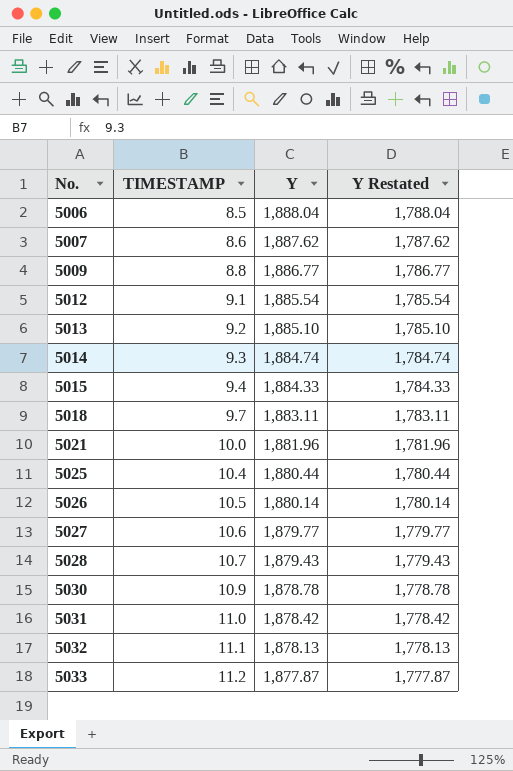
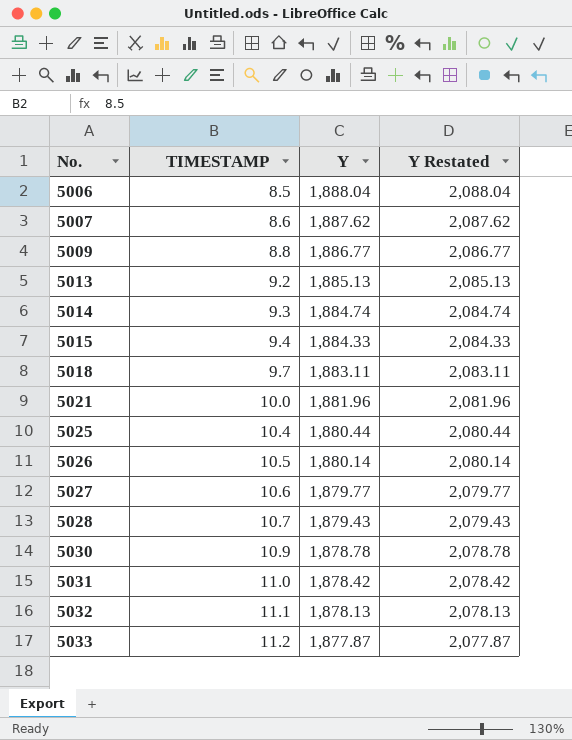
column Y Restated | formula: [Y] - 100 -> [Y] + 200
row 5012: 9.1 | 1,885.54 | 1,785.54 -> none
5013 | Y: 1,885.10 -> 1,885.13

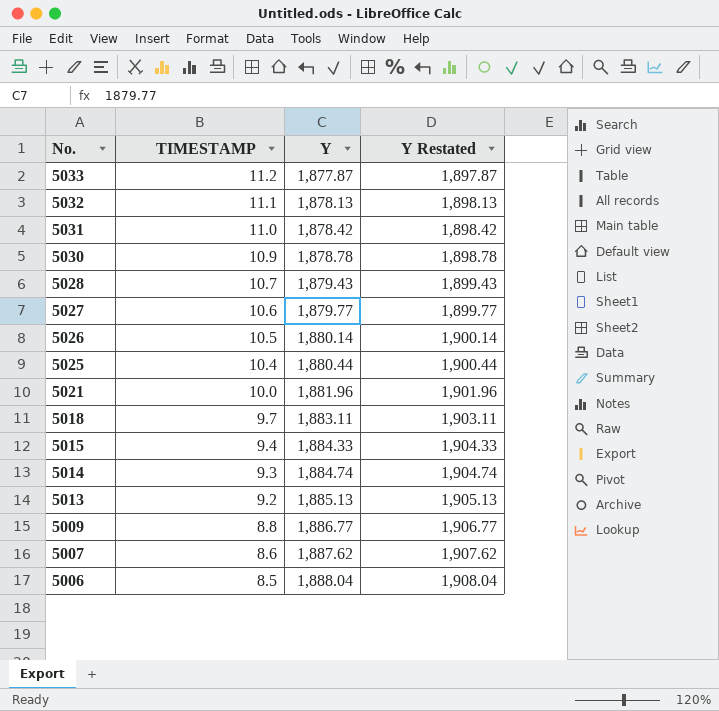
row order: No. ascending -> No. descending
column Y Restated | formula: [Y] + 200 -> [Y] + 20

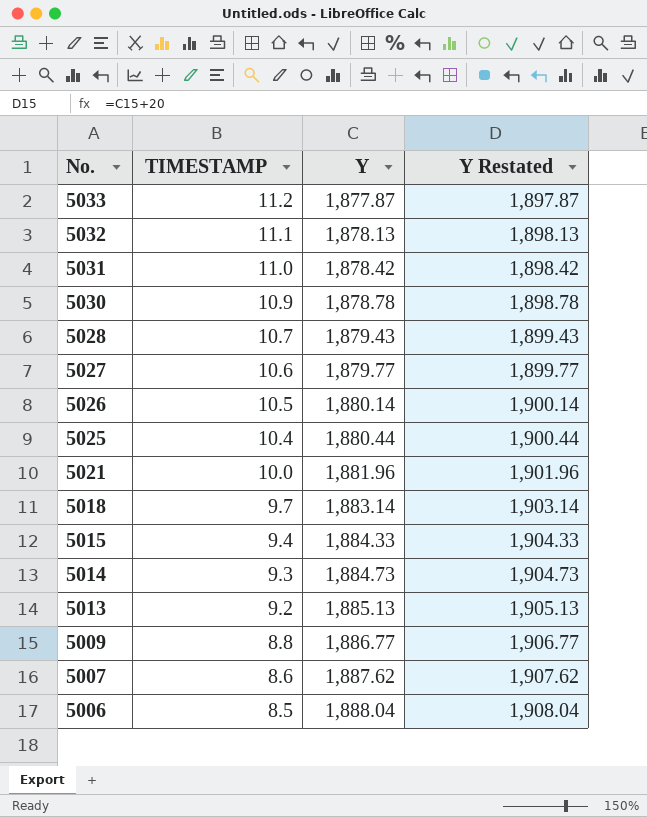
5018 | Y: 1,883.11 -> 1,883.14
5018 | Y Restated: 1,903.11 -> 1,903.14
5014 | Y: 1,884.74 -> 1,884.73
5014 | Y Restated: 1,904.74 -> 1,904.73

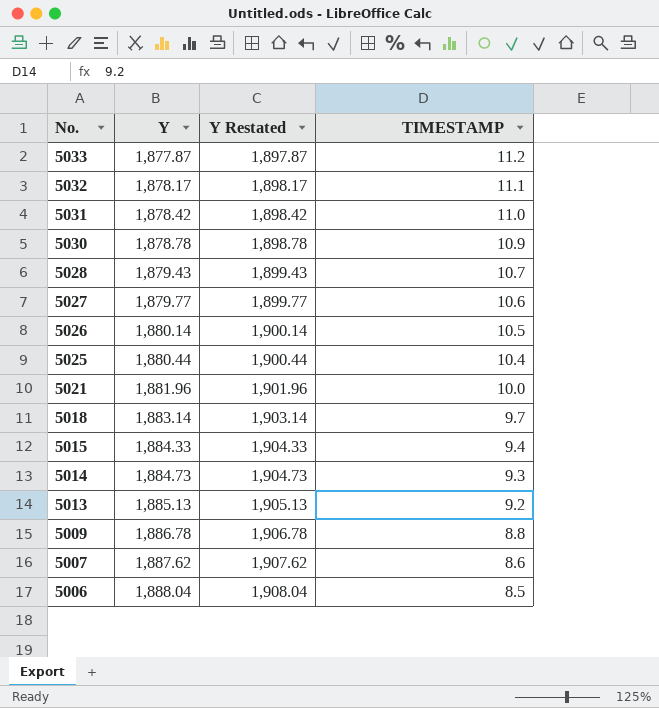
column TIMESTAMP | position: 2 -> 4
5032 | Y: 1,878.13 -> 1,878.17
5032 | Y Restated: 1,898.13 -> 1,898.17
5009 | Y: 1,886.77 -> 1,886.78
5009 | Y Restated: 1,906.77 -> 1,906.78

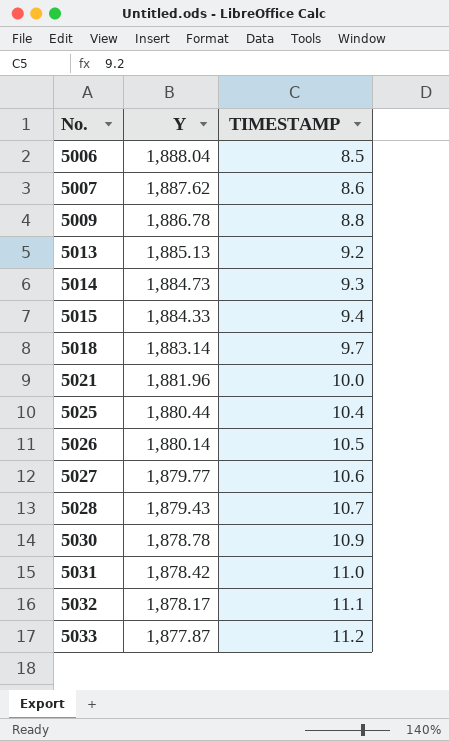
row order: No. descending -> No. ascending
column Y Restated | formula: [Y] + 20 -> none

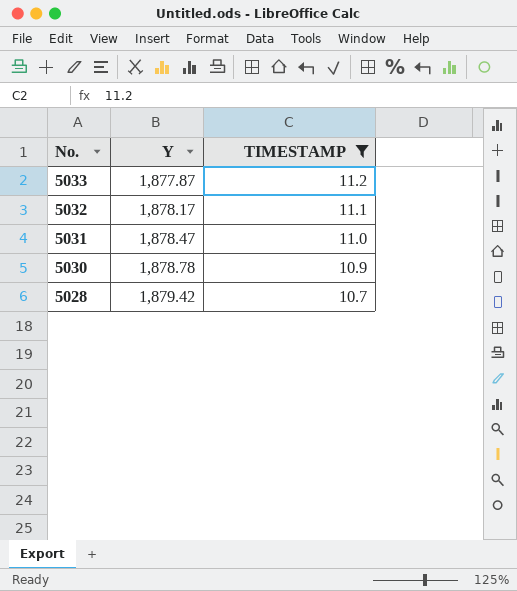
filter: none -> TIMESTAMP >= 10.7
row order: No. ascending -> No. descending
5031 | Y: 1,878.42 -> 1,878.47
5028 | Y: 1,879.43 -> 1,879.42

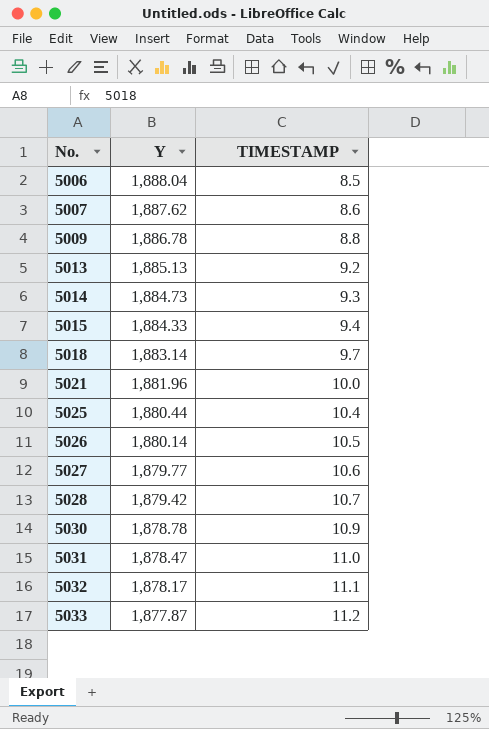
filter: TIMESTAMP >= 10.7 -> none
row order: No. descending -> No. ascending

